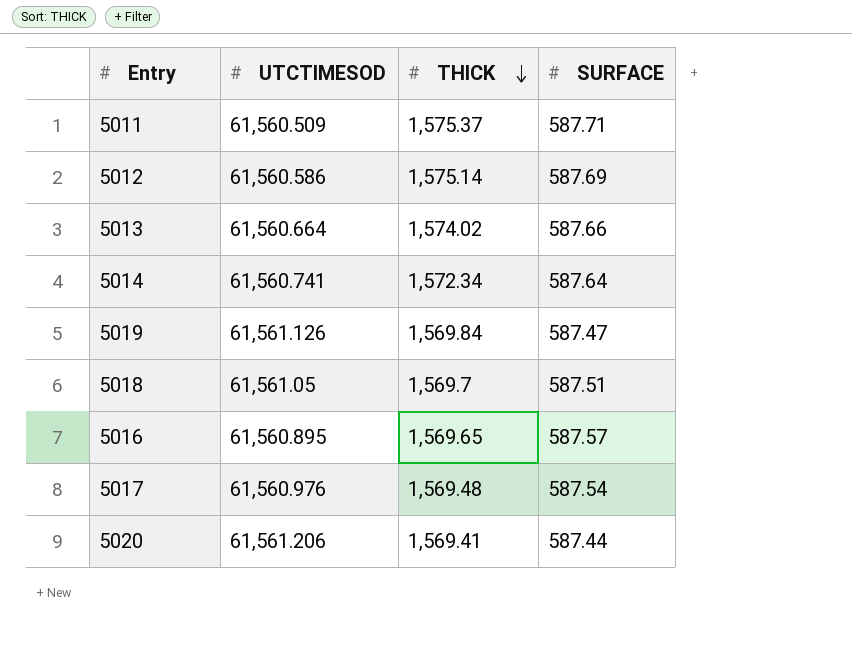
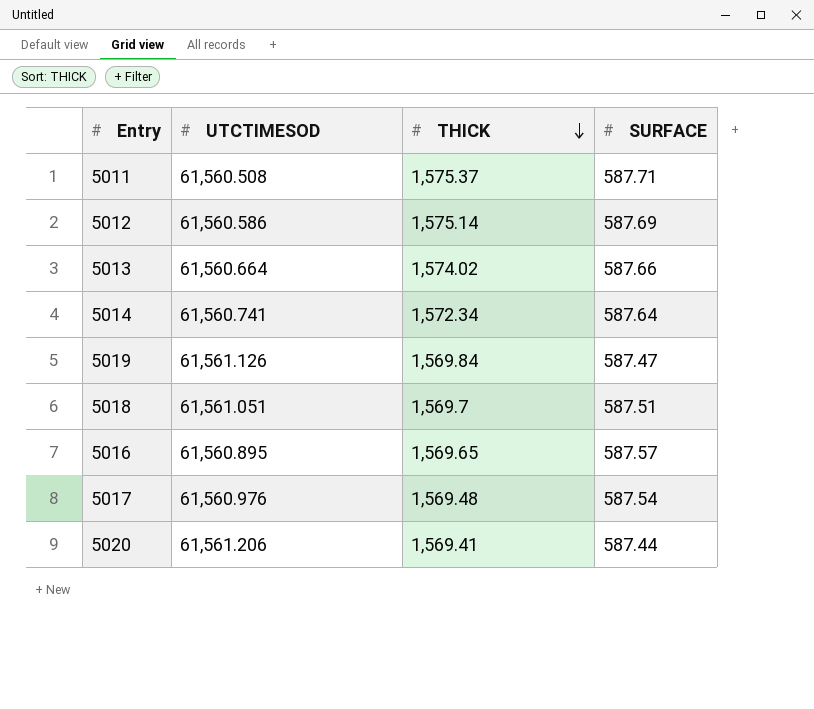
5011 | UTCTIMESOD: 61,560.509 -> 61,560.508
5018 | UTCTIMESOD: 61,561.05 -> 61,561.051

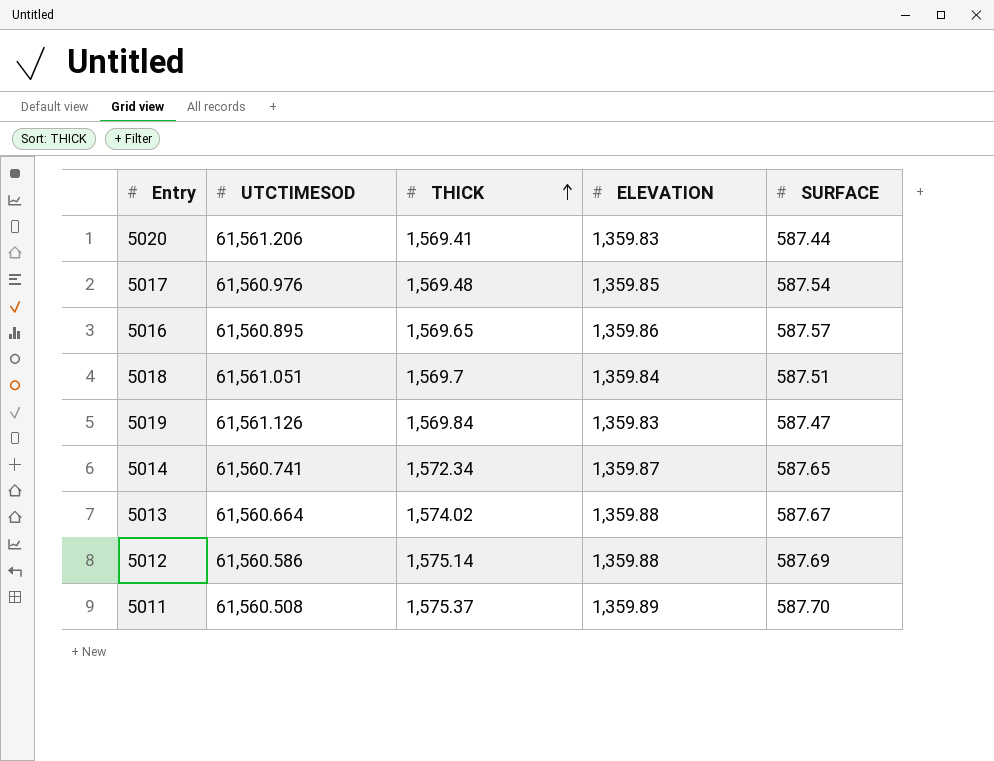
row order: THICK descending -> THICK ascending
column ELEVATION | position: none -> 4
5014 | SURFACE: 587.64 -> 587.65
5013 | SURFACE: 587.66 -> 587.67
5011 | SURFACE: 587.71 -> 587.70

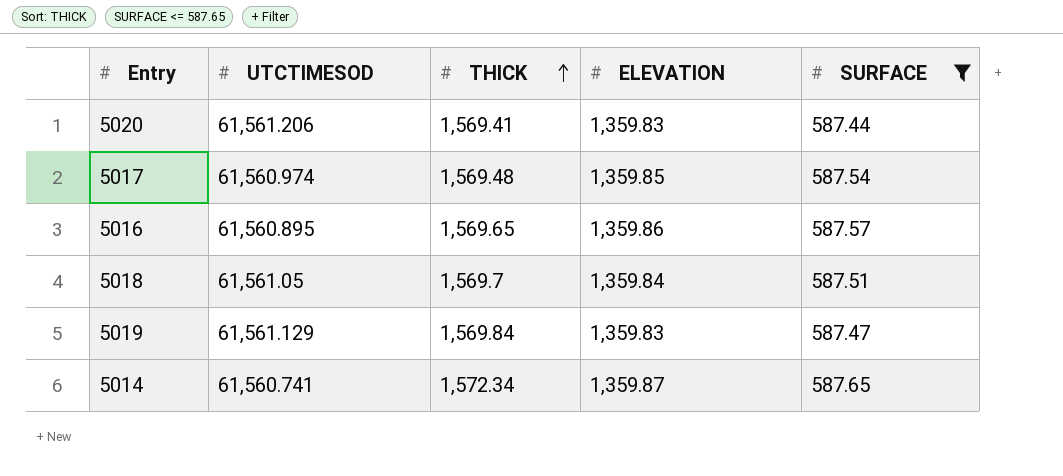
filter: none -> SURFACE <= 587.65
5017 | UTCTIMESOD: 61,560.976 -> 61,560.974
5018 | UTCTIMESOD: 61,561.051 -> 61,561.05
5019 | UTCTIMESOD: 61,561.126 -> 61,561.129

